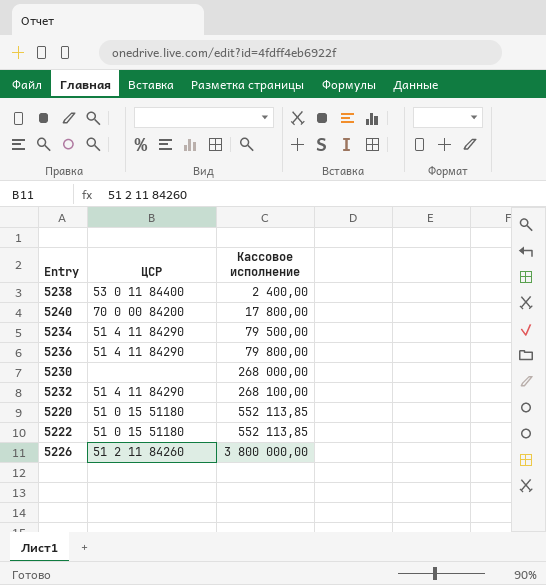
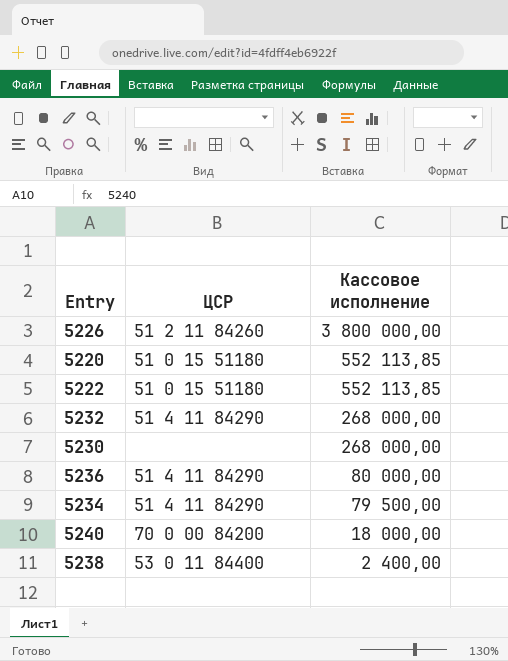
row order: Кассовое исполнение ascending -> Кассовое исполнение descending
5232 | Кассовое исполнение: 268 100,00 -> 268 000,00
5236 | Кассовое исполнение: 79 800,00 -> 80 000,00
5240 | Кассовое исполнение: 17 800,00 -> 18 000,00

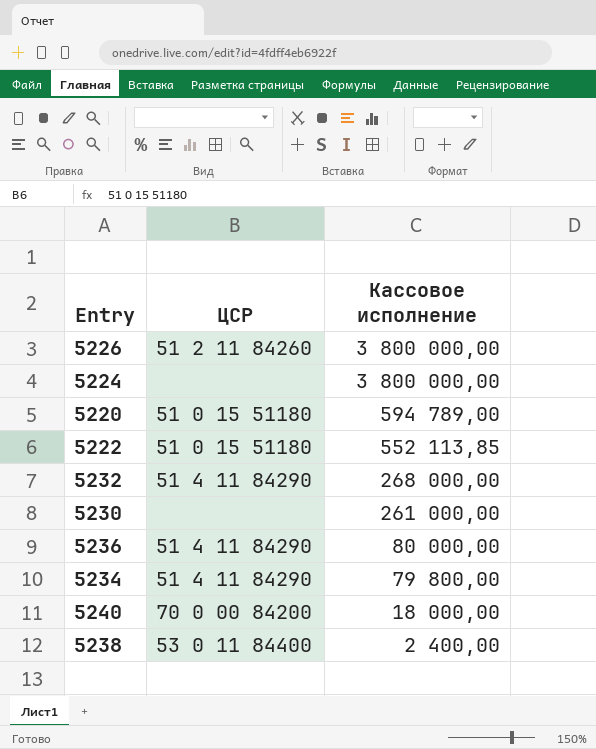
row 5224: none -> none | 3 800 000,00
5220 | Кассовое исполнение: 552 113,85 -> 594 789,00
5230 | Кассовое исполнение: 268 000,00 -> 261 000,00
5234 | Кассовое исполнение: 79 500,00 -> 79 800,00

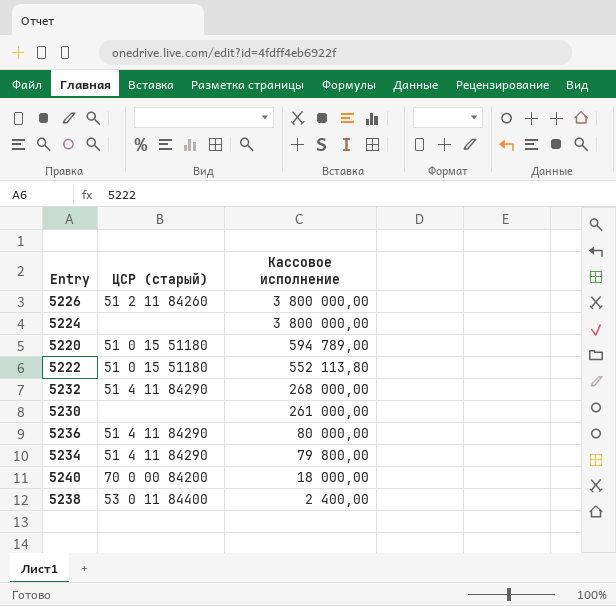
column name: ЦСР -> ЦСР (старый)
5222 | Кассовое исполнение: 552 113,85 -> 552 113,80

